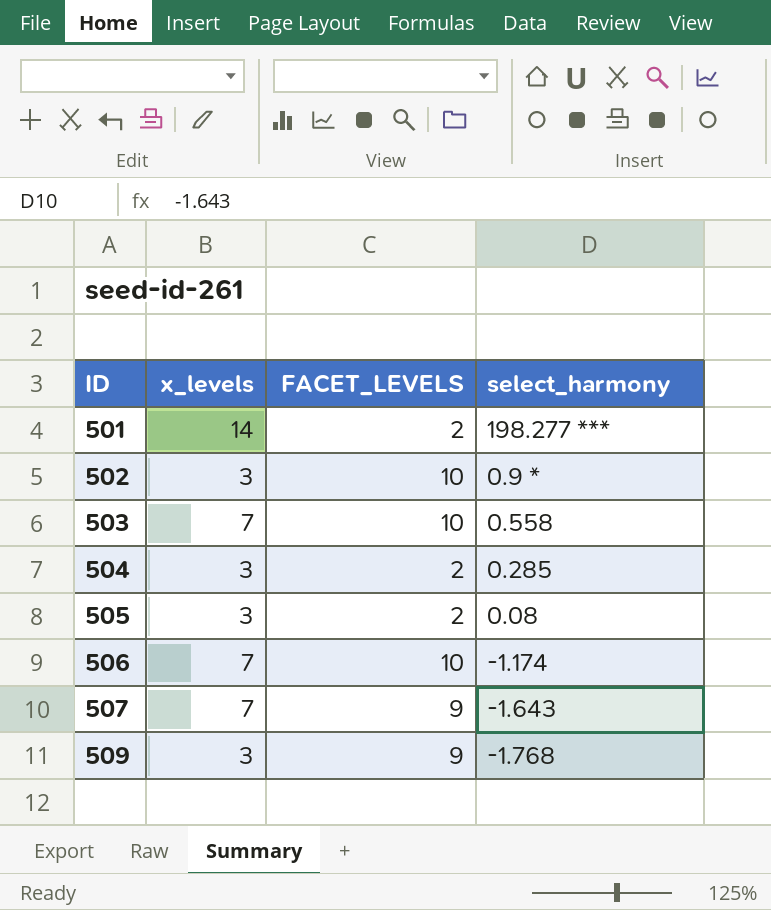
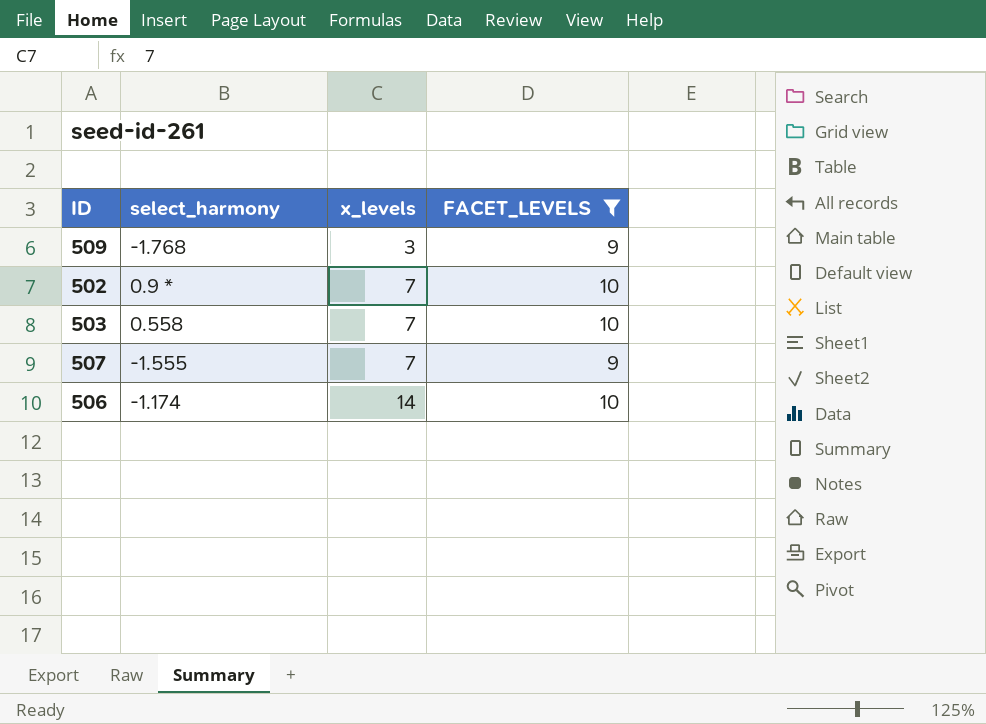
filter: none -> FACET_LEVELS != 2
row order: ID ascending -> x_levels ascending
column select_harmony | position: 4 -> 2
502 | x_levels: 3 -> 7
507 | select_harmony: -1.643 -> -1.555
506 | x_levels: 7 -> 14

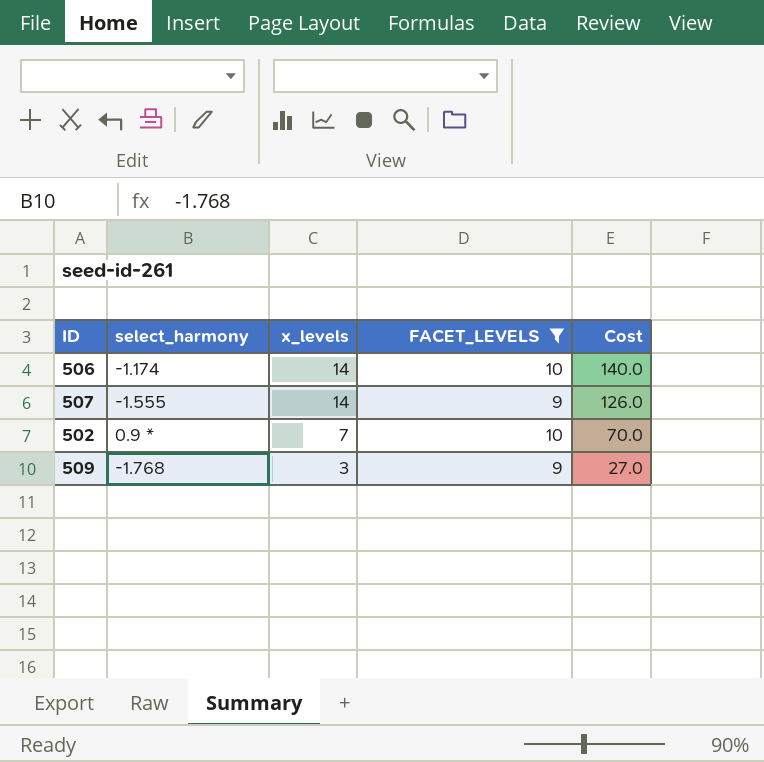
row order: x_levels ascending -> x_levels descending
column Cost | formula: none -> [x_levels] * [FACET_LEVELS]
row 503: 0.558 | 7 | 10 -> none
507 | x_levels: 7 -> 14

